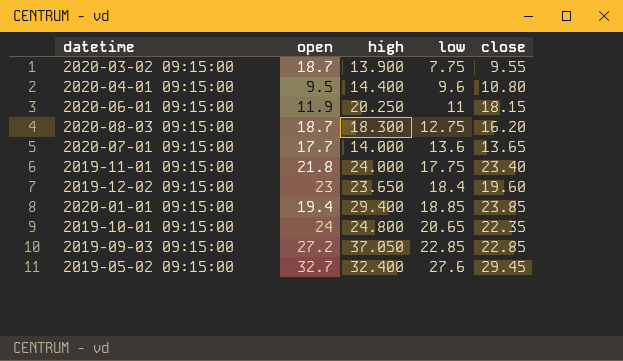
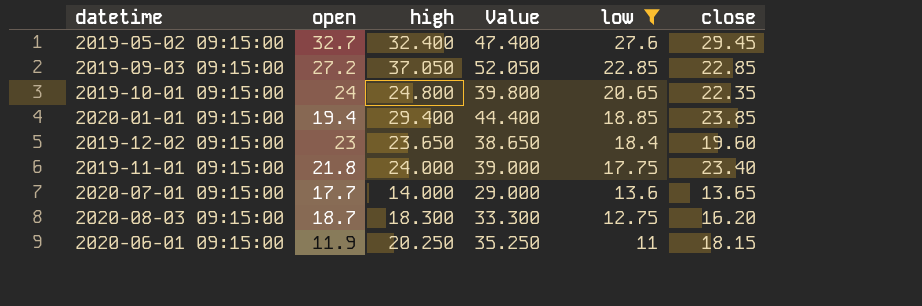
filter: none -> low >= 11
row order: low ascending -> low descending
column Value | formula: none -> [high] + 15

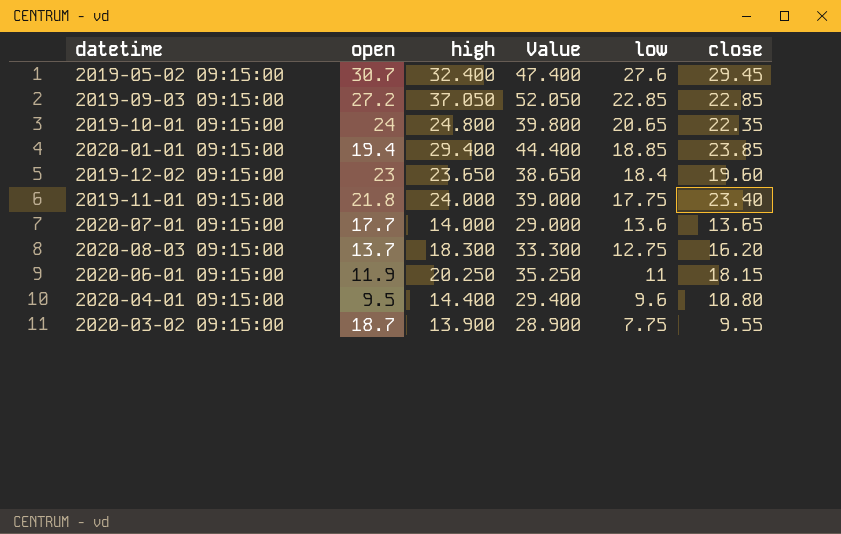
filter: low >= 11 -> none
2019-05-02 09:15:00 | open: 32.7 -> 30.7
2020-08-03 09:15:00 | open: 18.7 -> 13.7

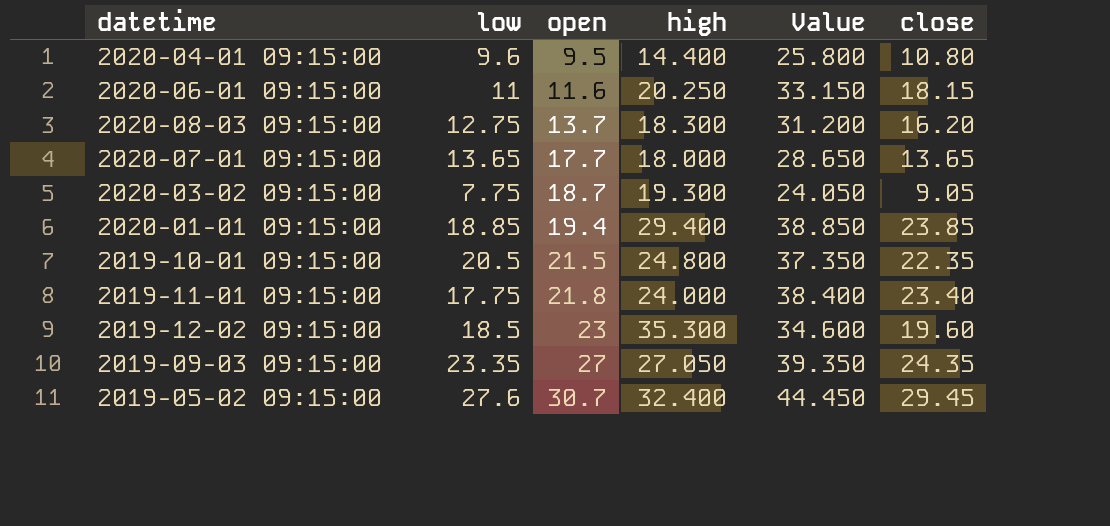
row order: low descending -> open ascending
column low | position: 5 -> 2
column Value | formula: [high] + 15 -> [close] + 15
2020-06-01 09:15:00 | open: 11.9 -> 11.6
2020-07-01 09:15:00 | low: 13.6 -> 13.65
2020-07-01 09:15:00 | high: 14.000 -> 18.000
2020-03-02 09:15:00 | high: 13.900 -> 19.300
2020-03-02 09:15:00 | close: 9.55 -> 9.05
2019-10-01 09:15:00 | low: 20.65 -> 20.5
2019-10-01 09:15:00 | open: 24 -> 21.5
2019-12-02 09:15:00 | low: 18.4 -> 18.5
2019-12-02 09:15:00 | high: 23.650 -> 35.300
2019-09-03 09:15:00 | low: 22.85 -> 23.35
2019-09-03 09:15:00 | open: 27.2 -> 27
2019-09-03 09:15:00 | high: 37.050 -> 27.050
2019-09-03 09:15:00 | close: 22.85 -> 24.35

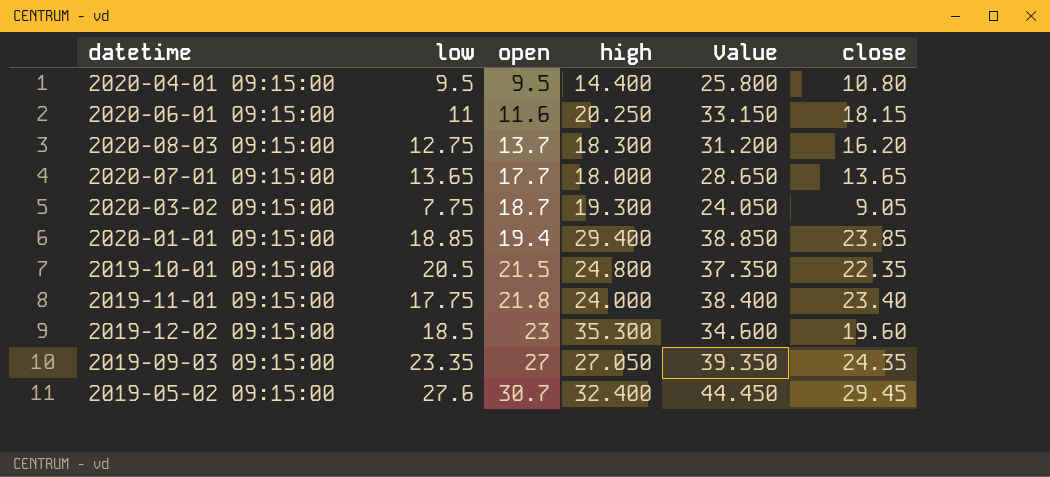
2020-04-01 09:15:00 | low: 9.6 -> 9.5

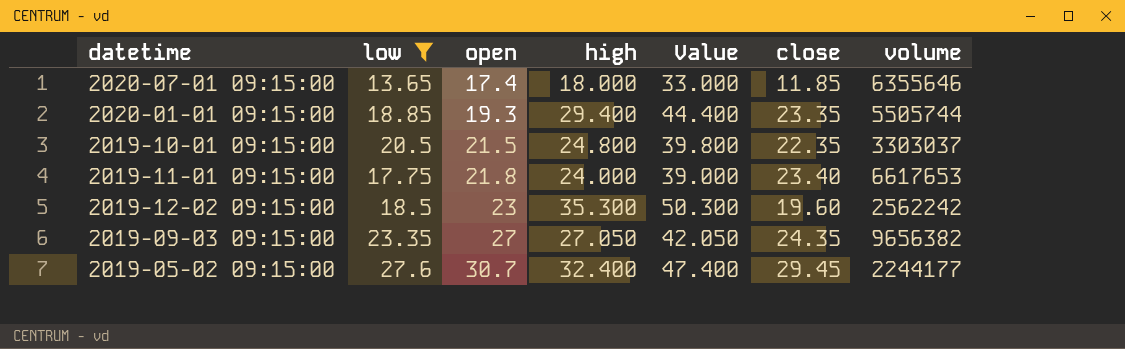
filter: none -> low >= 13.65
column Value | formula: [close] + 15 -> [high] + 15
column volume | position: none -> 7
2020-07-01 09:15:00 | open: 17.7 -> 17.4
2020-07-01 09:15:00 | close: 13.65 -> 11.85
2020-01-01 09:15:00 | open: 19.4 -> 19.3
2020-01-01 09:15:00 | close: 23.85 -> 23.35

